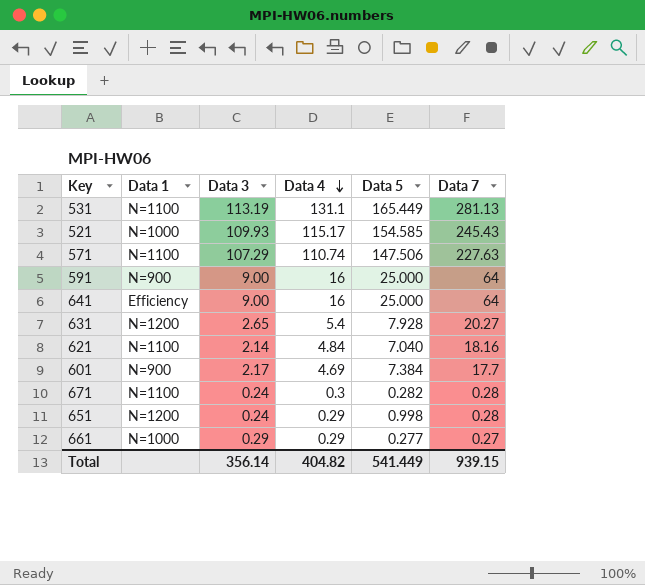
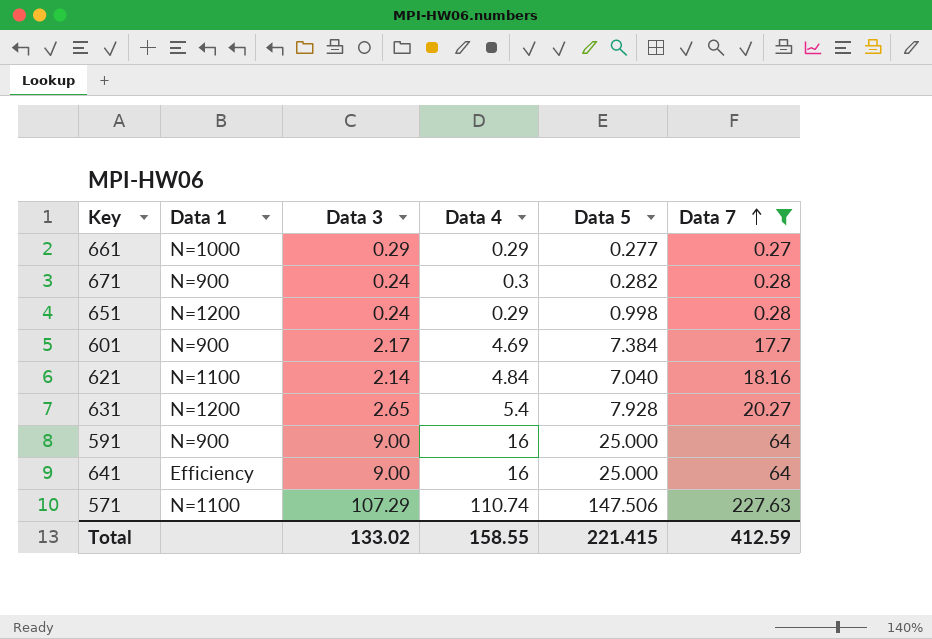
filter: none -> Data 7 <= 227.63
row order: Data 4 descending -> Data 7 ascending
671 | Data 1: N=1100 -> N=900
Total | Data 3: 356.14 -> 133.02
Total | Data 4: 404.82 -> 158.55
Total | Data 5: 541.449 -> 221.415
Total | Data 7: 939.15 -> 412.59

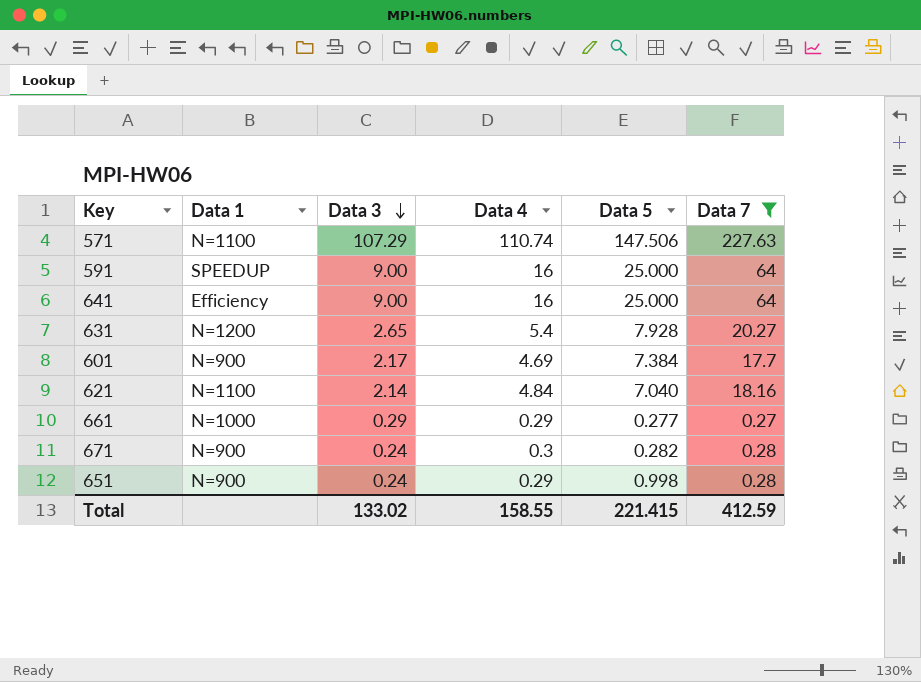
row order: Data 7 ascending -> Data 3 descending
591 | Data 1: N=900 -> SPEEDUP
651 | Data 1: N=1200 -> N=900

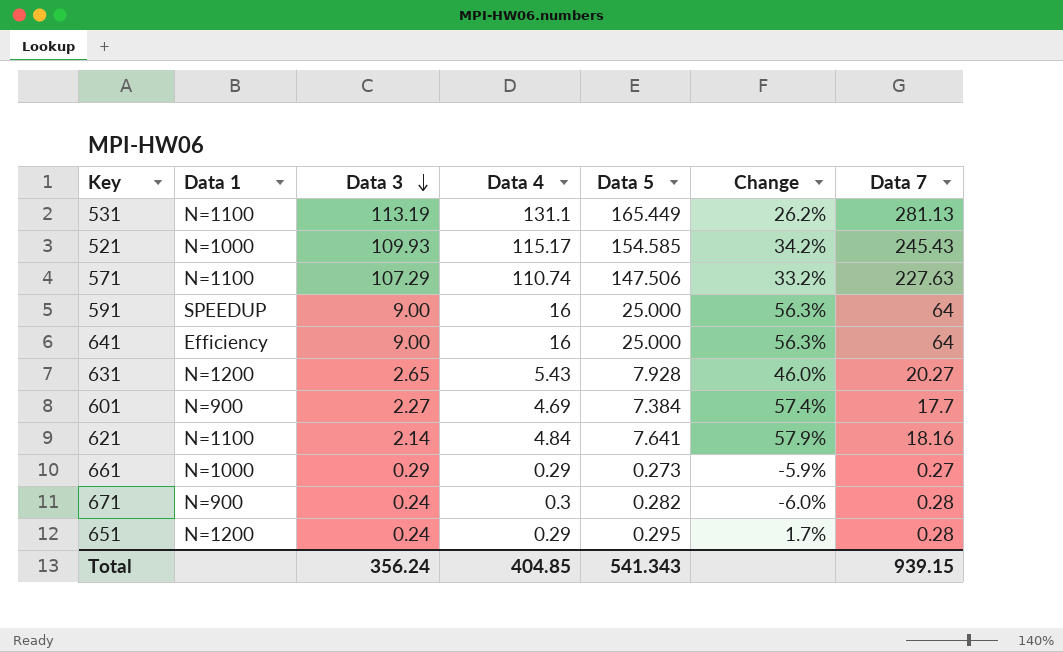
filter: Data 7 <= 227.63 -> none
column Change | formula: none -> ([Data 5] - [Data 4]) / [Data 4]
631 | Data 4: 5.4 -> 5.43
601 | Data 3: 2.17 -> 2.27
621 | Data 5: 7.040 -> 7.641
661 | Data 5: 0.277 -> 0.273
651 | Data 1: N=900 -> N=1200
651 | Data 5: 0.998 -> 0.295
Total | Data 3: 133.02 -> 356.24
Total | Data 4: 158.55 -> 404.85
Total | Data 5: 221.415 -> 541.343
Total | Data 7: 412.59 -> 939.15

